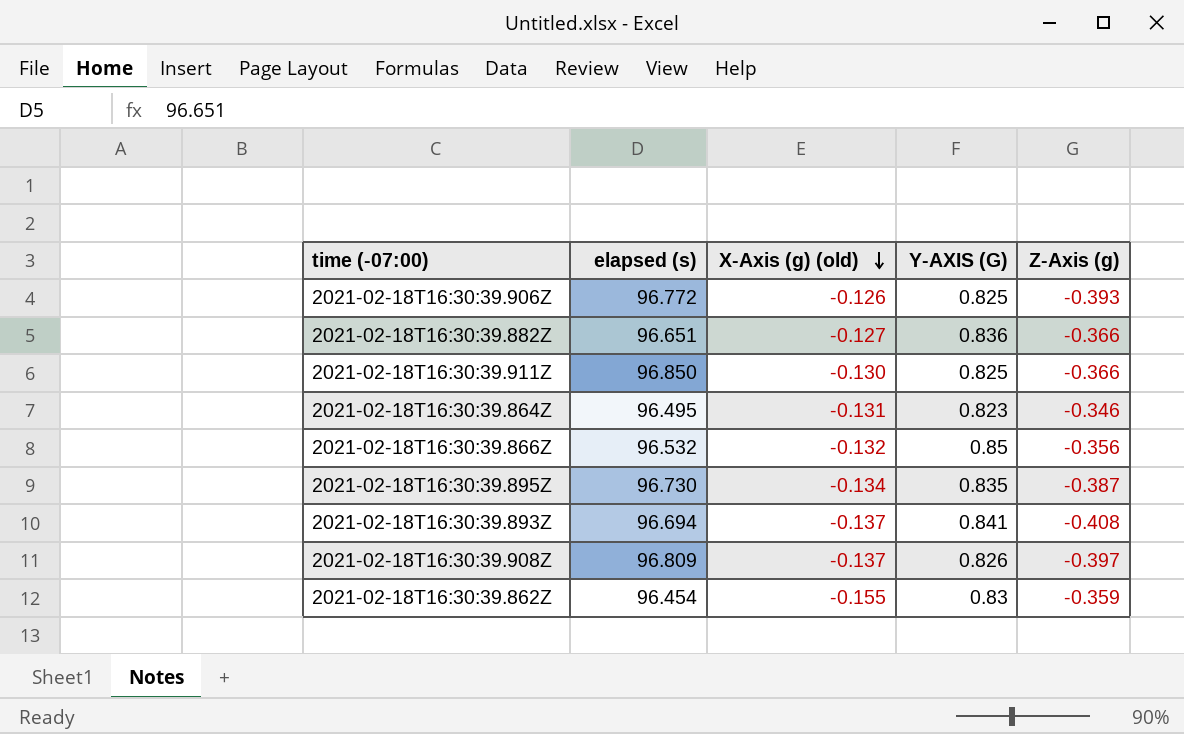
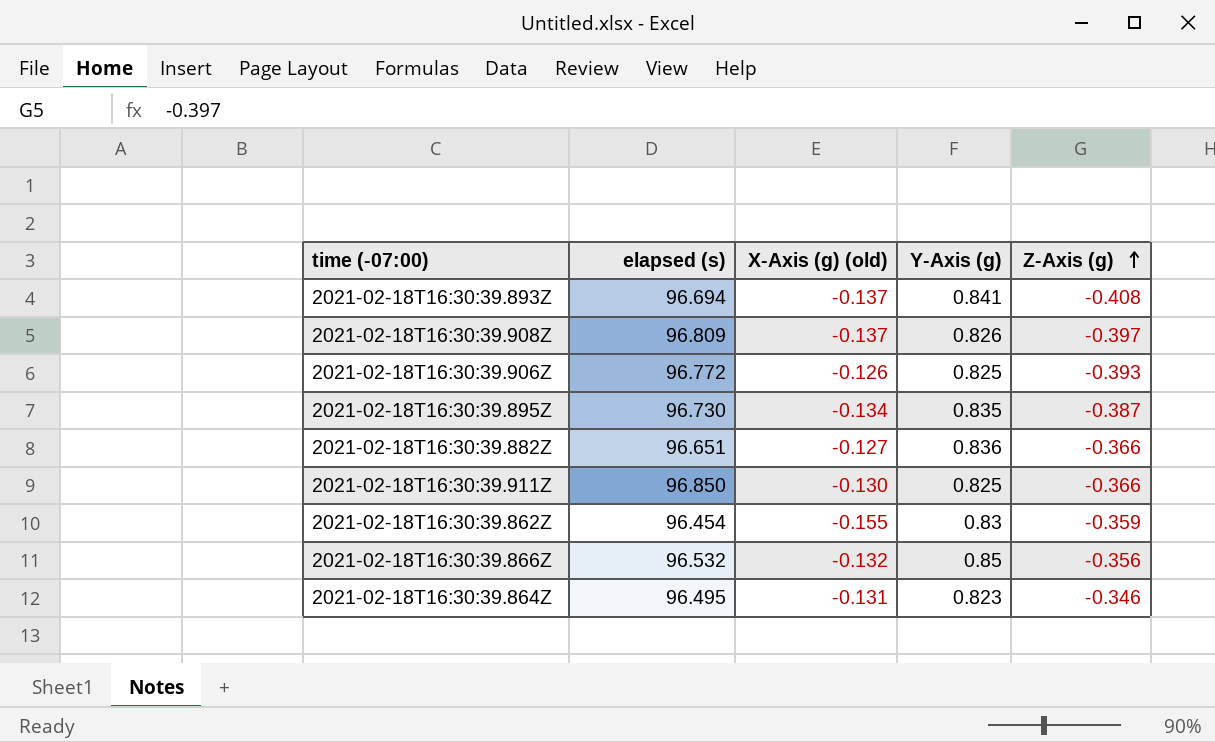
row order: X-Axis (g) (old) descending -> Z-Axis (g) ascending
column name: Y-AXIS (G) -> Y-Axis (g)

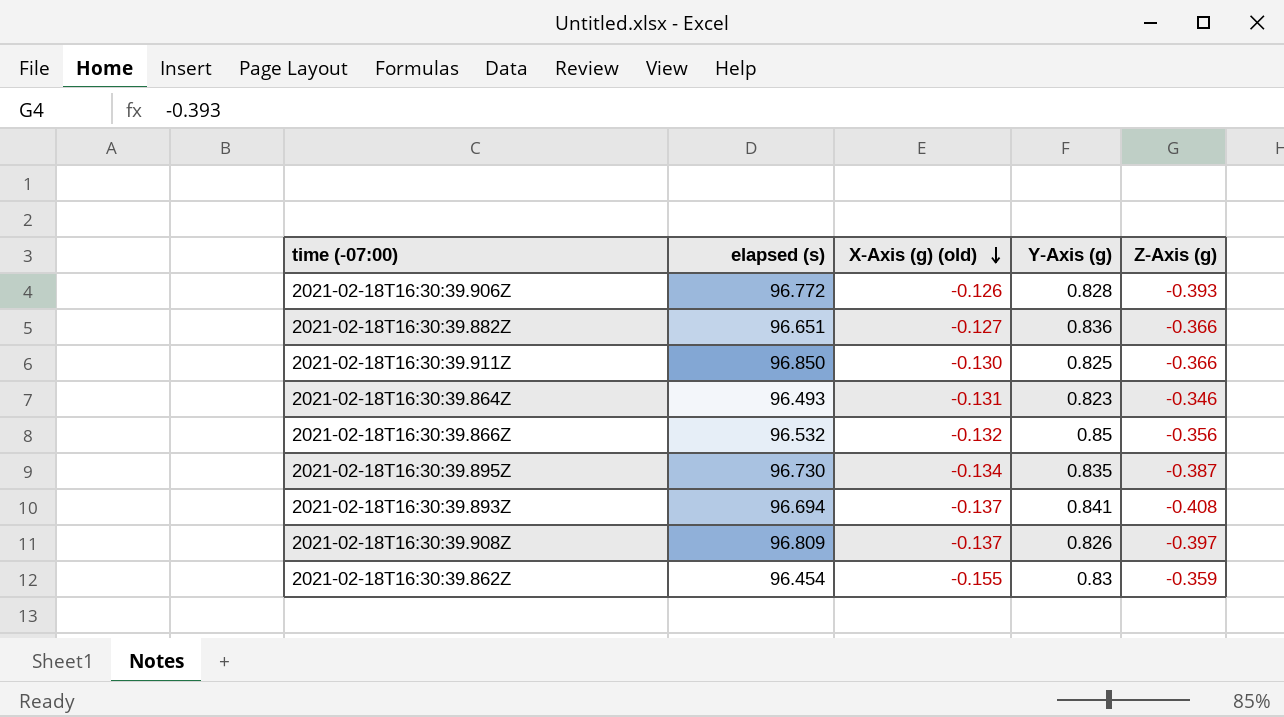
row order: Z-Axis (g) ascending -> X-Axis (g) (old) descending
2021-02-18T16:30:39.906Z | Y-Axis (g): 0.825 -> 0.828
2021-02-18T16:30:39.864Z | elapsed (s): 96.495 -> 96.493

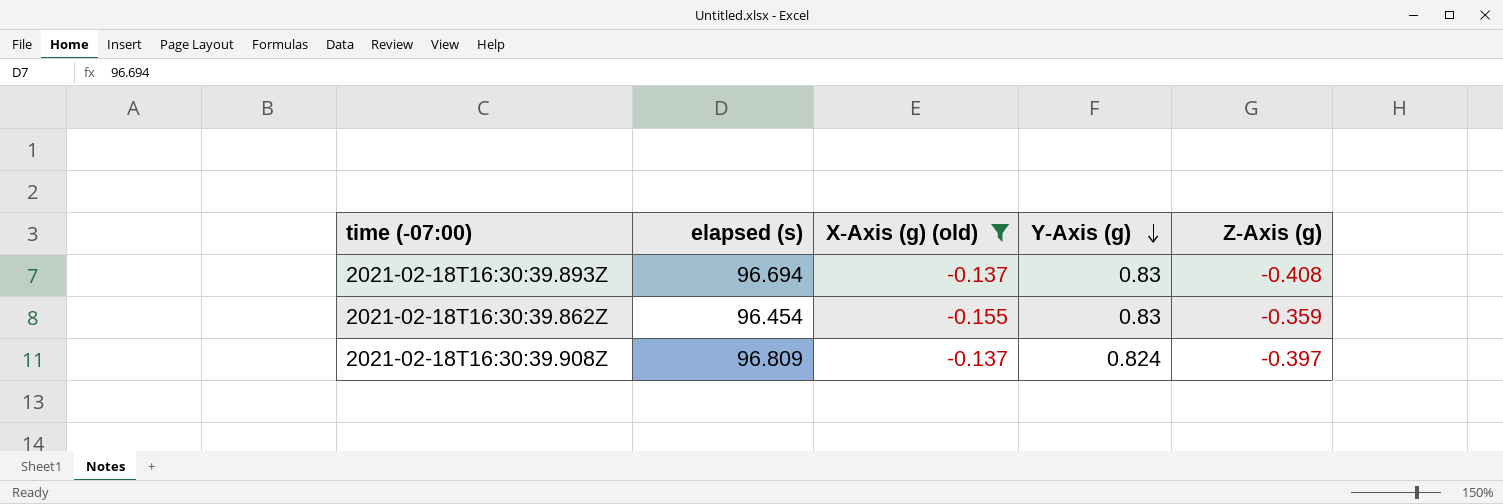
filter: none -> X-Axis (g) (old) <= -0.137
row order: X-Axis (g) (old) descending -> Y-Axis (g) descending
2021-02-18T16:30:39.893Z | Y-Axis (g): 0.841 -> 0.83
2021-02-18T16:30:39.908Z | Y-Axis (g): 0.826 -> 0.824

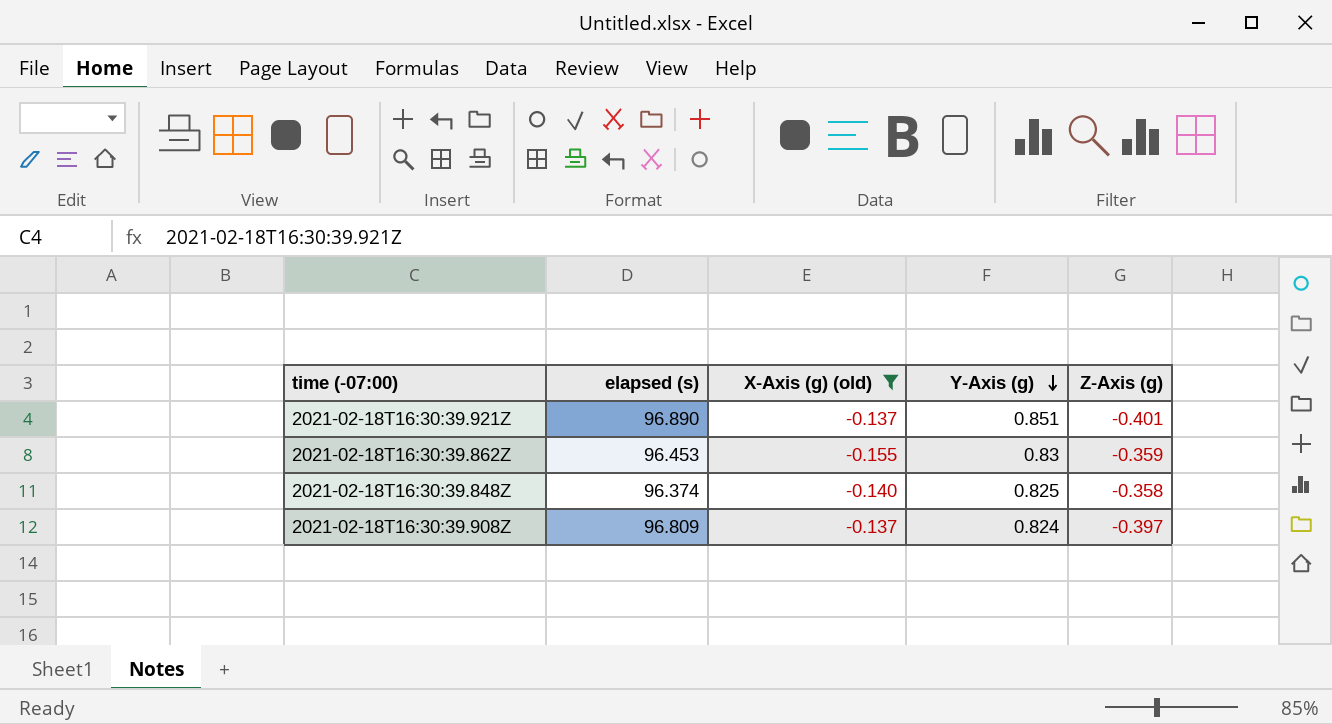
row 2021-02-18T16:30:39.893Z: 96.694 | -0.137 | 0.83 | -0.408 -> none
row 2021-02-18T16:30:39.921Z: none -> 96.890 | -0.137 | 0.851 | -0.401
2021-02-18T16:30:39.862Z | elapsed (s): 96.454 -> 96.453
row 2021-02-18T16:30:39.848Z: none -> 96.374 | -0.140 | 0.825 | -0.358

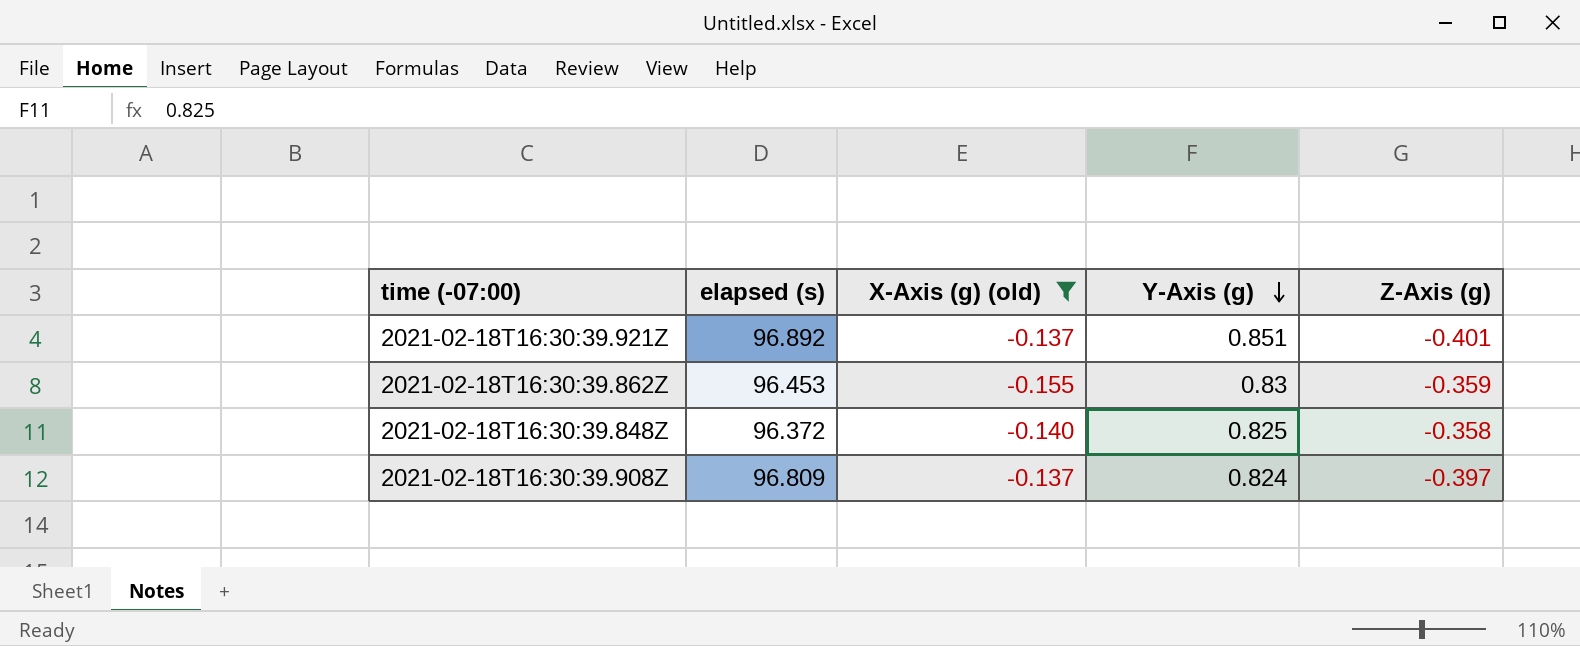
2021-02-18T16:30:39.921Z | elapsed (s): 96.890 -> 96.892
2021-02-18T16:30:39.848Z | elapsed (s): 96.374 -> 96.372

